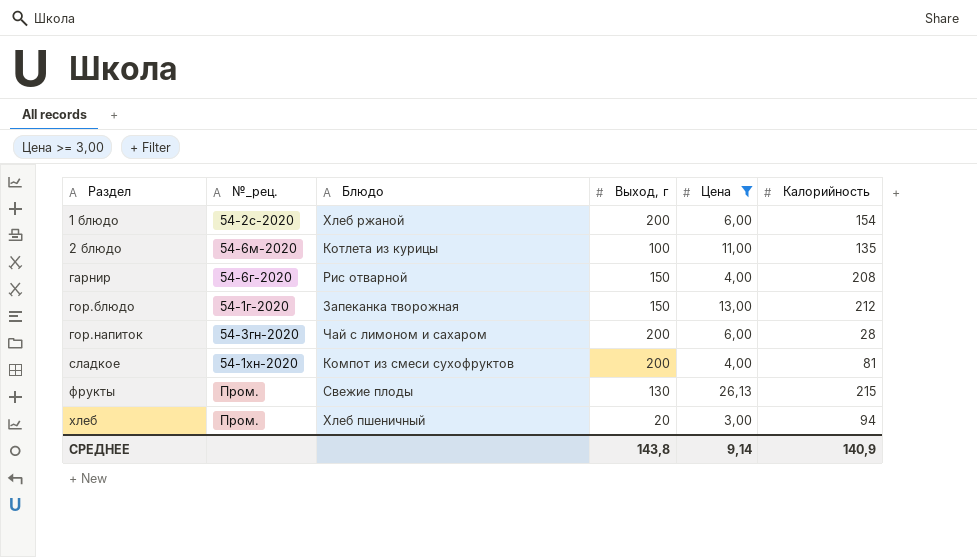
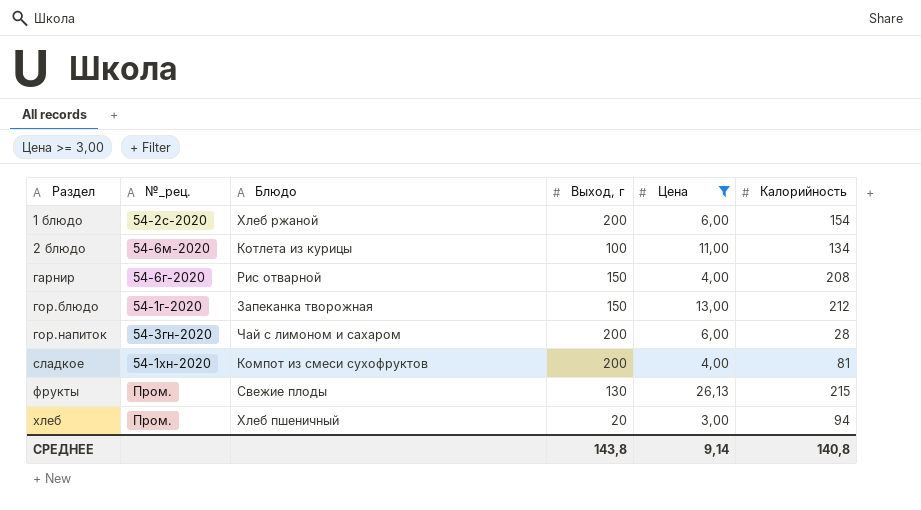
2 блюдо | Калорийность: 135 -> 134
СРЕДНЕЕ | Калорийность: 140,9 -> 140,8

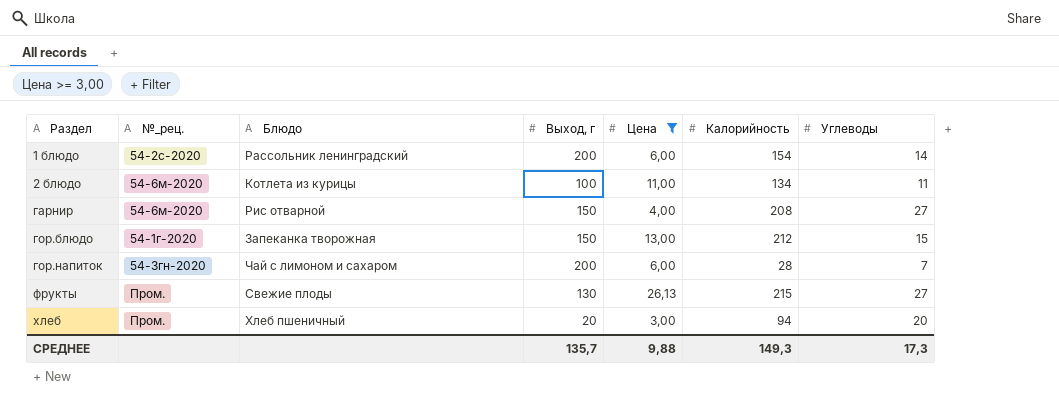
column Углеводы | position: none -> 7
row сладкое: 54-1хн-2020 | Компот из смеси сухофруктов | 200 | 4,00 | 81 -> none
1 блюдо | Блюдо: Хлеб ржаной -> Рассольник ленинградский
гарнир | №_рец.: 54-6г-2020 -> 54-6м-2020
СРЕДНЕЕ | Выход, г: 143,8 -> 135,7
СРЕДНЕЕ | Цена: 9,14 -> 9,88
СРЕДНЕЕ | Калорийность: 140,8 -> 149,3

